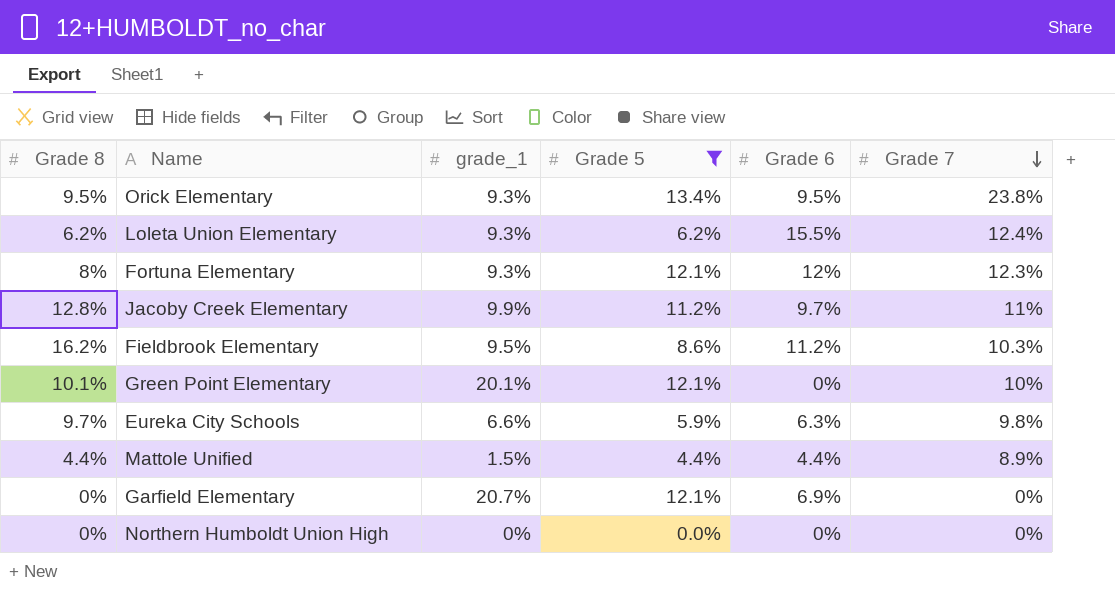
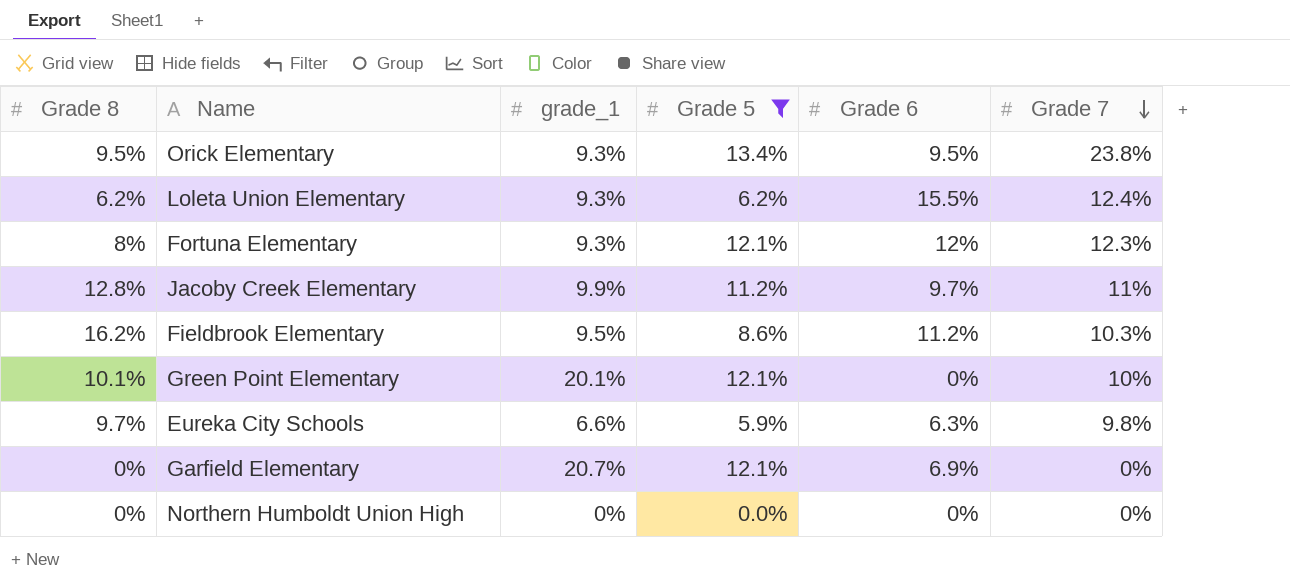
row Mattole Unified: 4.4% | 1.5% | 4.4% | 4.4% | 8.9% -> none

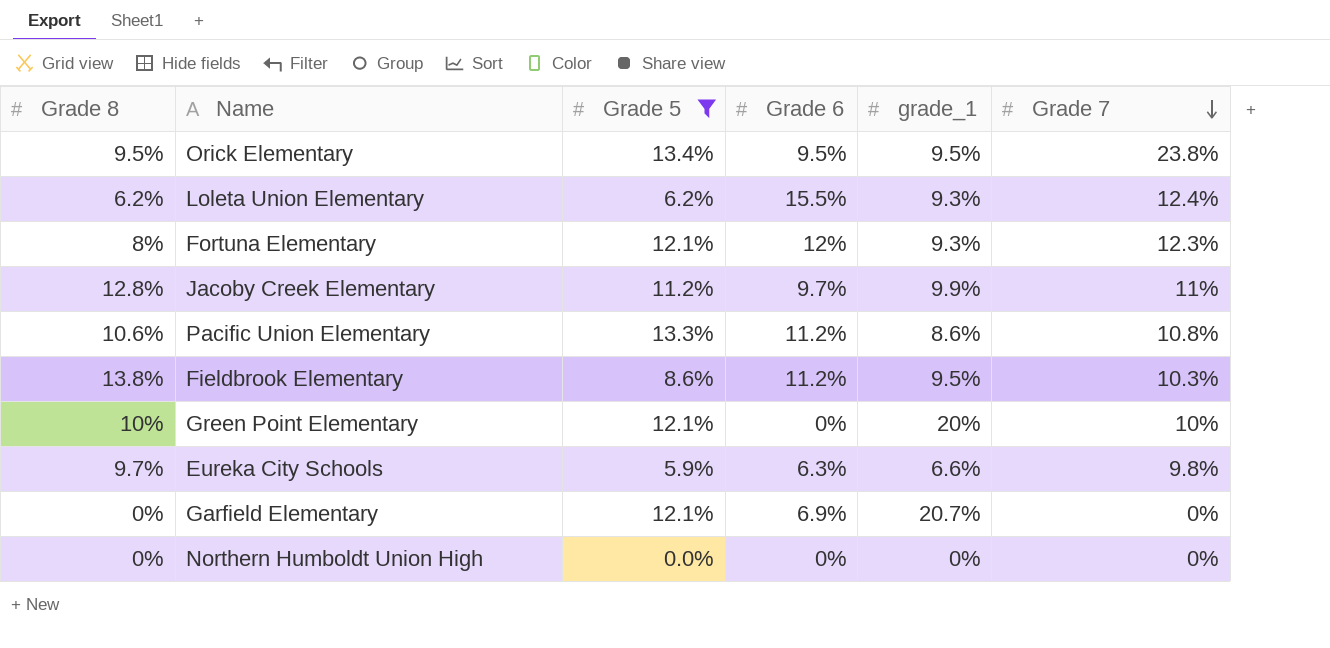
column grade_1 | position: 3 -> 5
Orick Elementary | grade_1: 9.3% -> 9.5%
row Pacific Union Elementary: none -> 10.6% | 13.3% | 11.2% | 8.6% | 10.8%
Fieldbrook Elementary | Grade 8: 16.2% -> 13.8%
Green Point Elementary | Grade 8: 10.1% -> 10%
Green Point Elementary | grade_1: 20.1% -> 20%

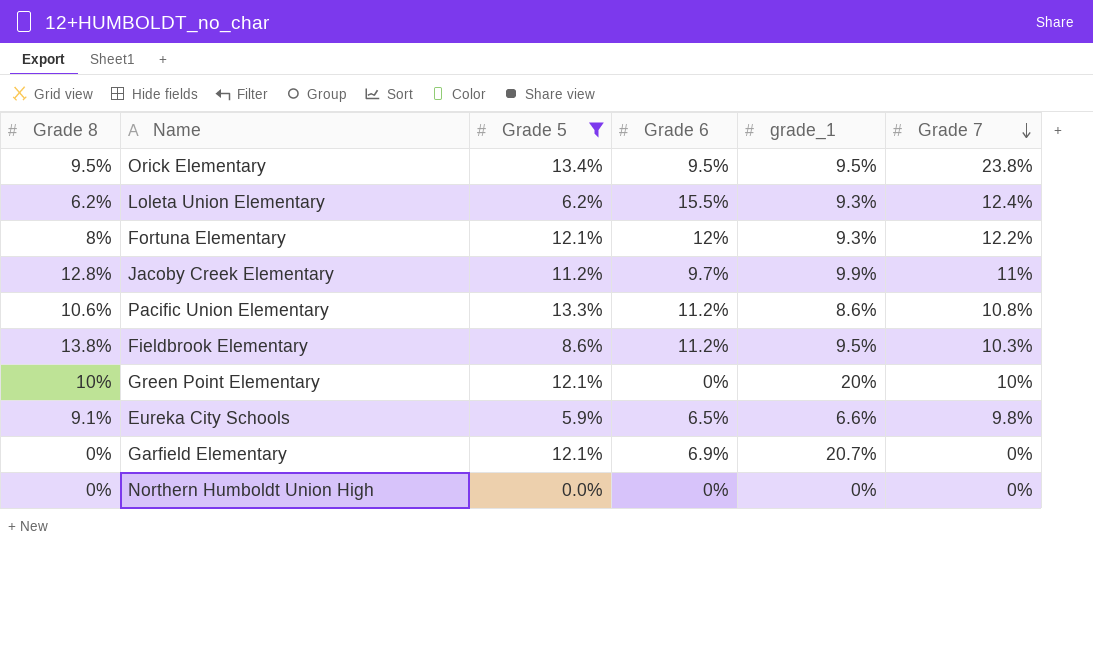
Fortuna Elementary | Grade 7: 12.3% -> 12.2%
Eureka City Schools | Grade 8: 9.7% -> 9.1%
Eureka City Schools | Grade 6: 6.3% -> 6.5%

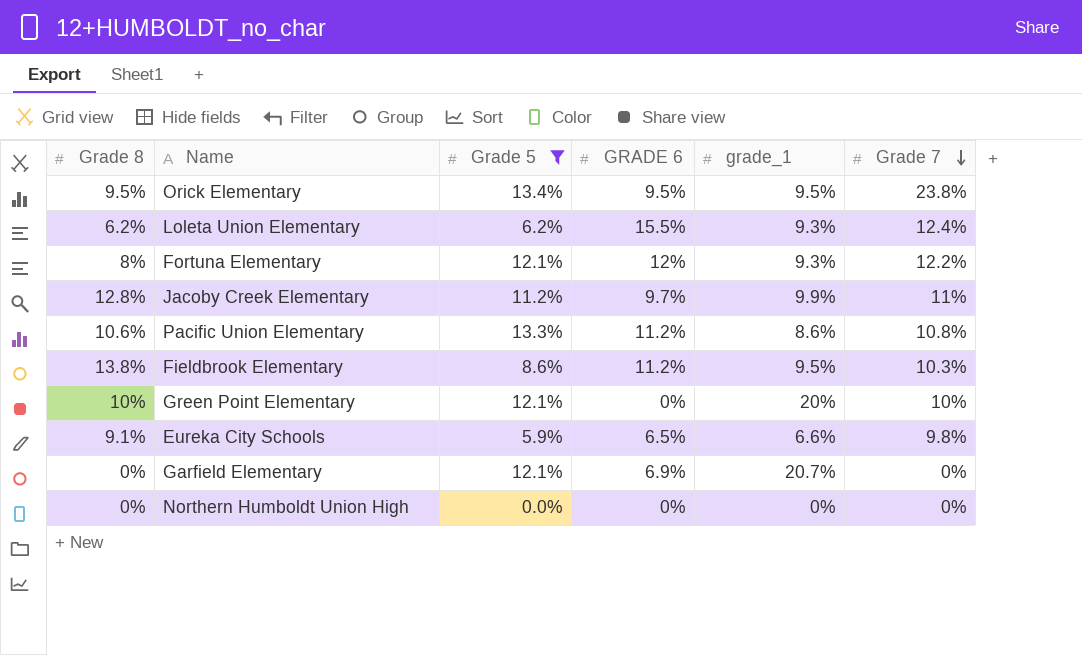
column name: Grade 6 -> GRADE 6

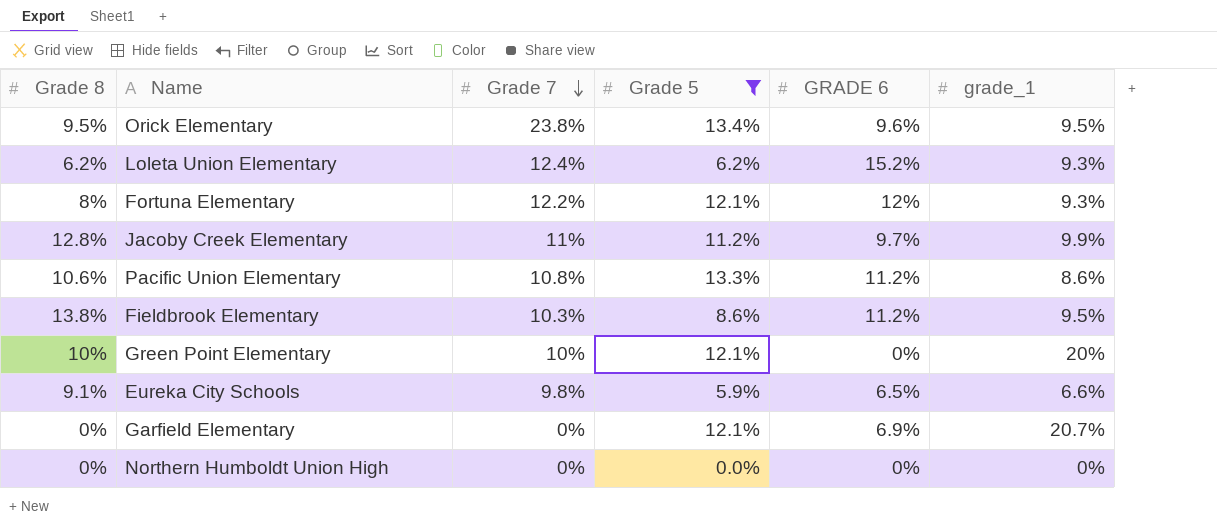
column Grade 7 | position: 6 -> 3
Orick Elementary | GRADE 6: 9.5% -> 9.6%
Loleta Union Elementary | GRADE 6: 15.5% -> 15.2%

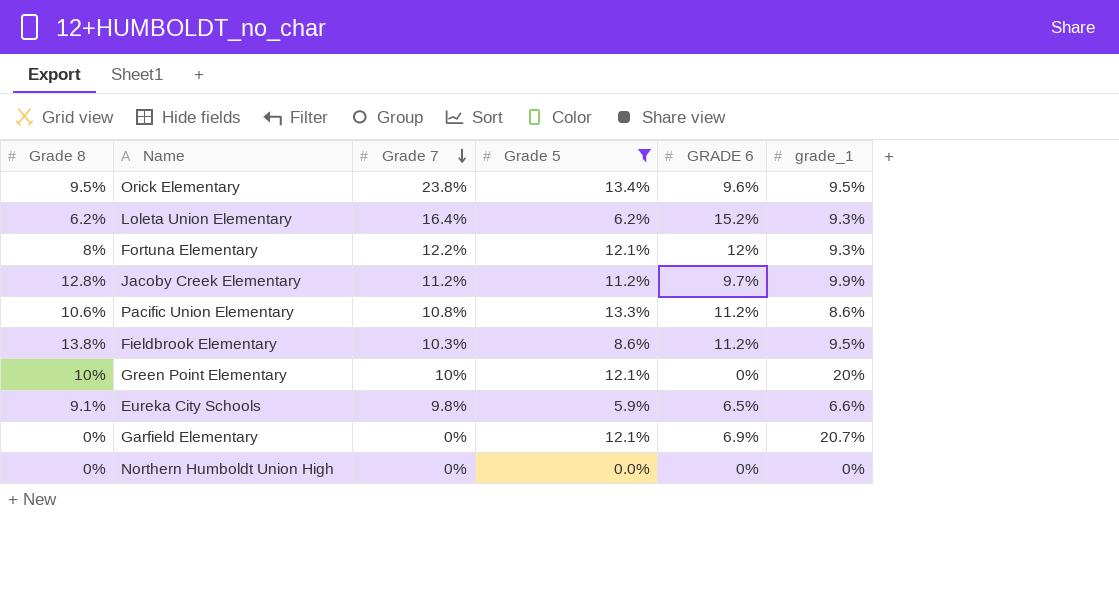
Loleta Union Elementary | Grade 7: 12.4% -> 16.4%
Jacoby Creek Elementary | Grade 7: 11% -> 11.2%

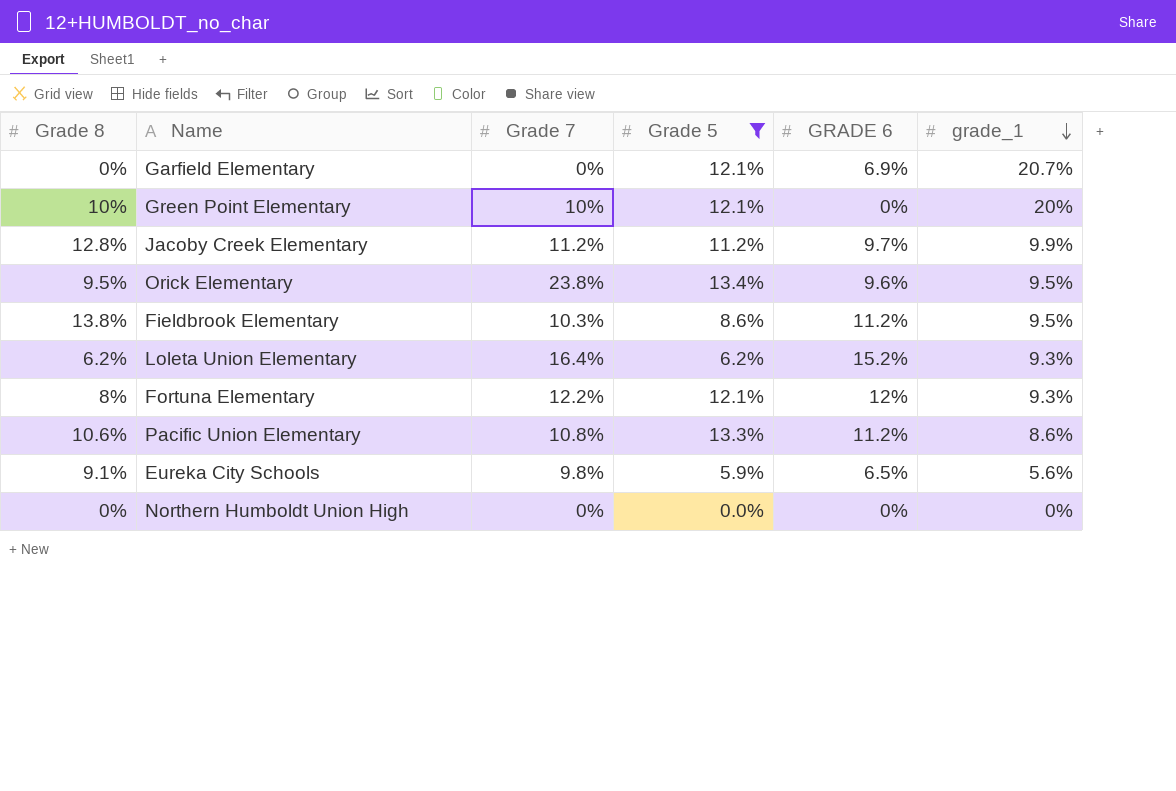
row order: Grade 7 descending -> grade_1 descending
Eureka City Schools | grade_1: 6.6% -> 5.6%

